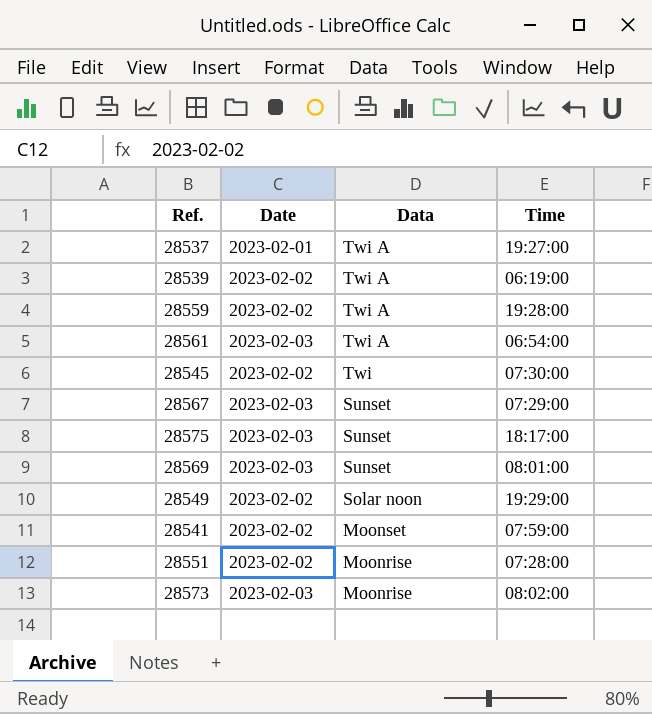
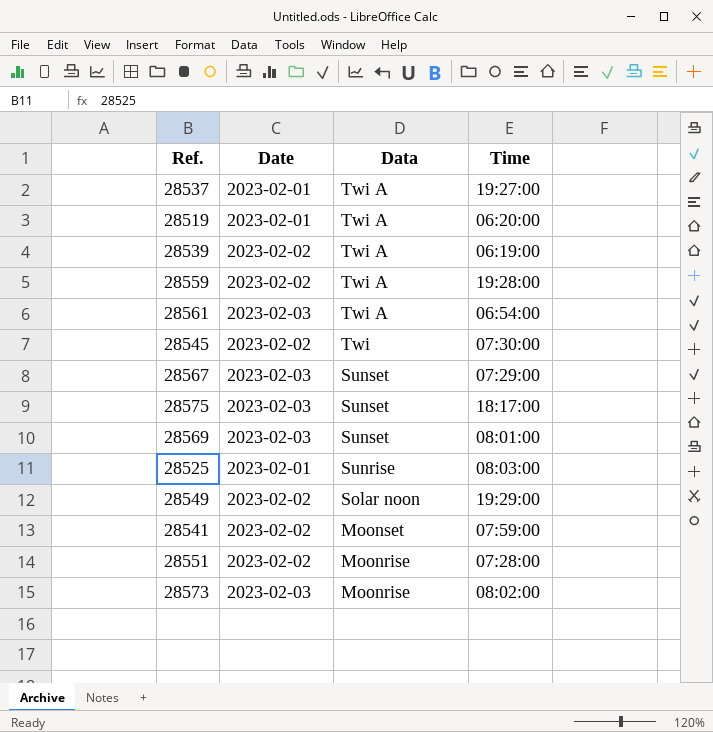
row 28519: none -> 2023-02-01 | Twi A | 06:20:00
row 28525: none -> 2023-02-01 | Sunrise | 08:03:00

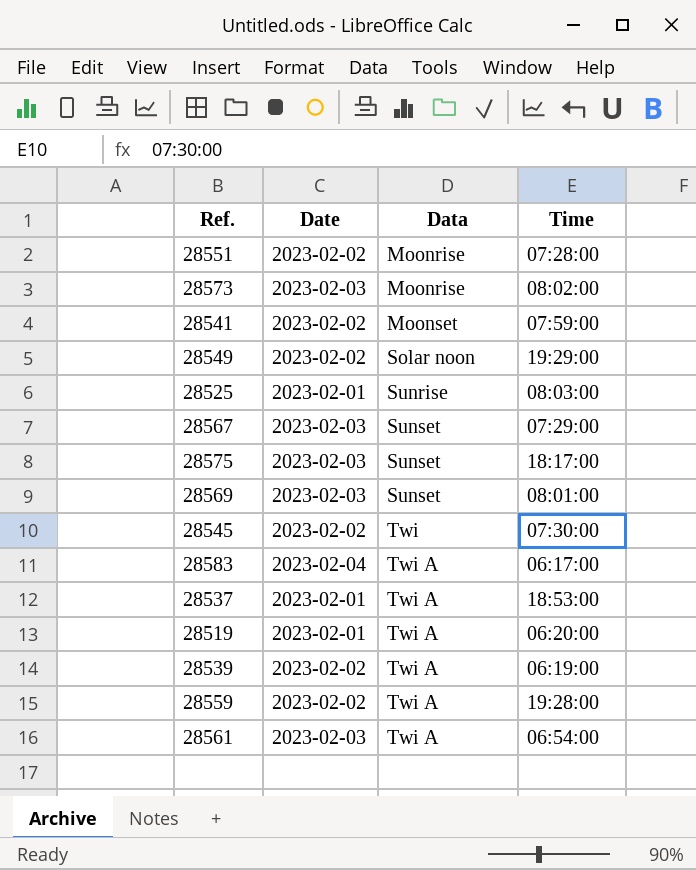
row order: Data descending -> Data ascending
row 28583: none -> 2023-02-04 | Twi A | 06:17:00
28537 | Time: 19:27:00 -> 18:53:00

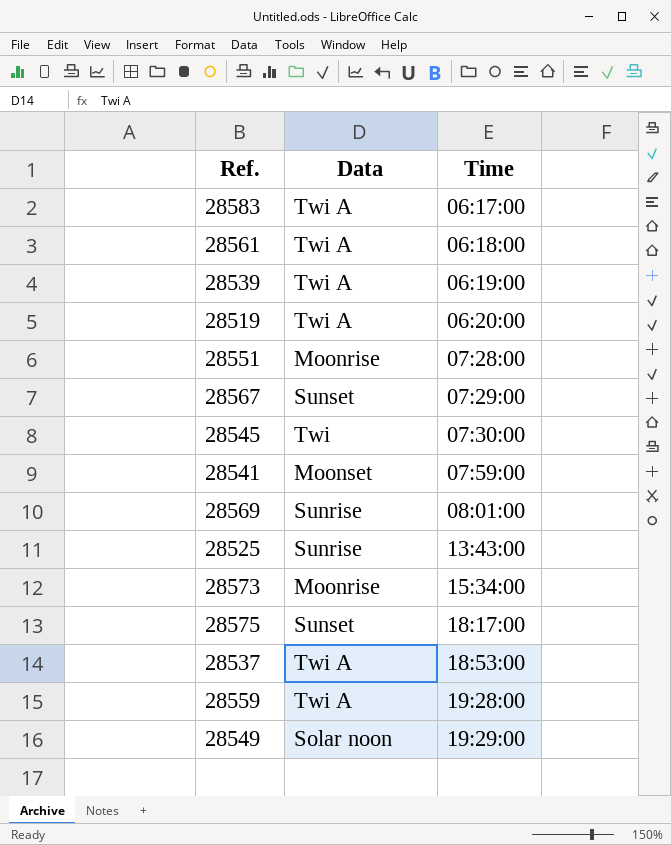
row order: Data ascending -> Time ascending
column Date | position: 2 -> none
28561 | Time: 06:54:00 -> 06:18:00
28569 | Data: Sunset -> Sunrise
28525 | Time: 08:03:00 -> 13:43:00
28573 | Time: 08:02:00 -> 15:34:00

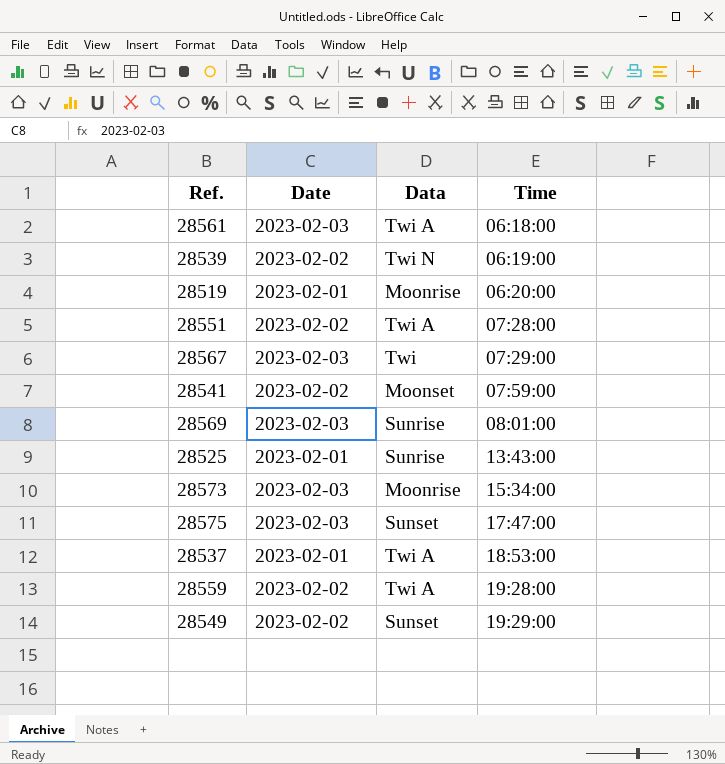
column Date | position: none -> 2
row 28583: Twi A | 06:17:00 -> none
row 28545: Twi | 07:30:00 -> none
28539 | Data: Twi A -> Twi N
28519 | Data: Twi A -> Moonrise
28551 | Data: Moonrise -> Twi A
28567 | Data: Sunset -> Twi
28575 | Time: 18:17:00 -> 17:47:00
28549 | Data: Solar noon -> Sunset

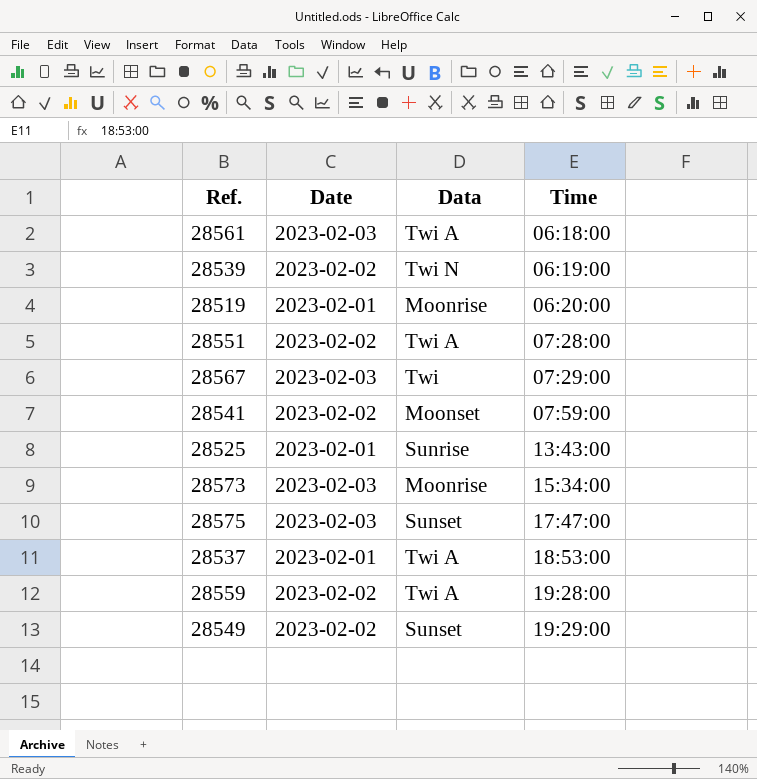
row 28569: 2023-02-03 | Sunrise | 08:01:00 -> none

